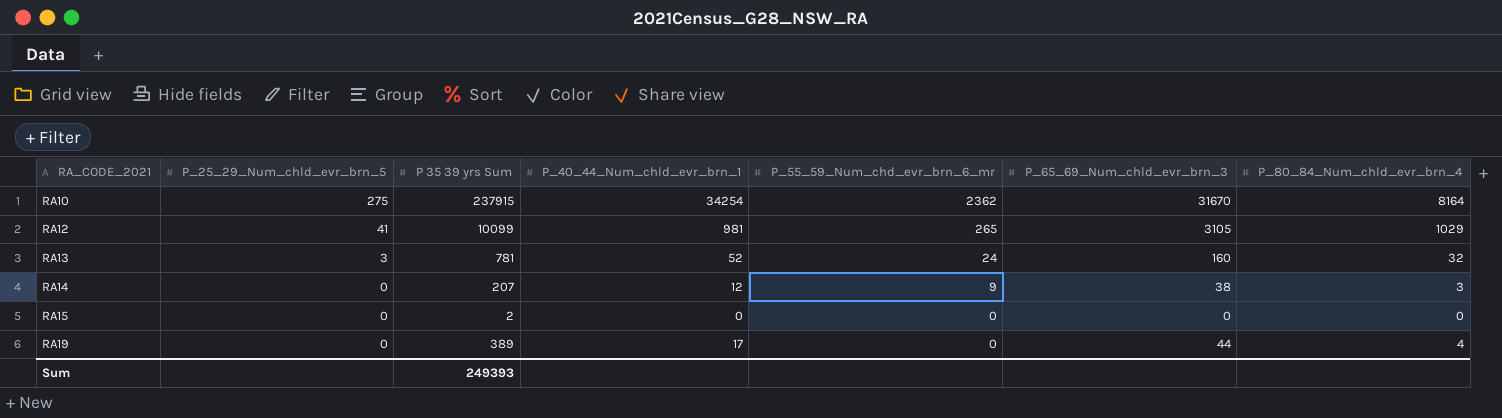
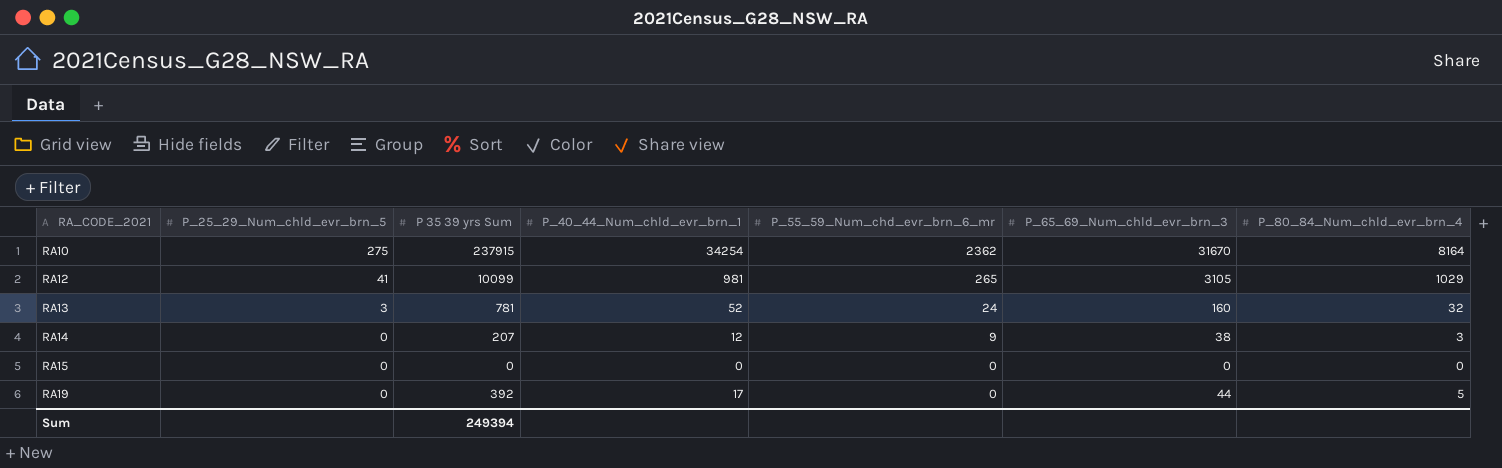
RA15 | P 35 39 yrs Sum: 2 -> 0
RA19 | P 35 39 yrs Sum: 389 -> 392
RA19 | P_80_84_Num_chld_evr_brn_4: 4 -> 5
Sum | P 35 39 yrs Sum: 249393 -> 249394

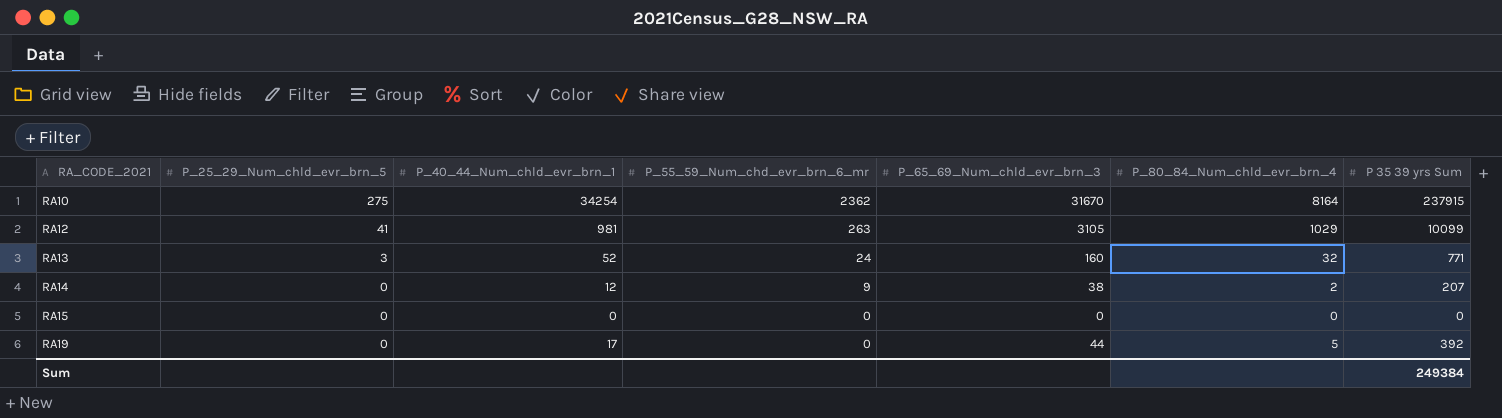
column P 35 39 yrs Sum | position: 3 -> 7
RA12 | P_55_59_Num_chd_evr_brn_6_mr: 265 -> 263
RA13 | P 35 39 yrs Sum: 781 -> 771
RA14 | P_80_84_Num_chld_evr_brn_4: 3 -> 2
Sum | P 35 39 yrs Sum: 249394 -> 249384

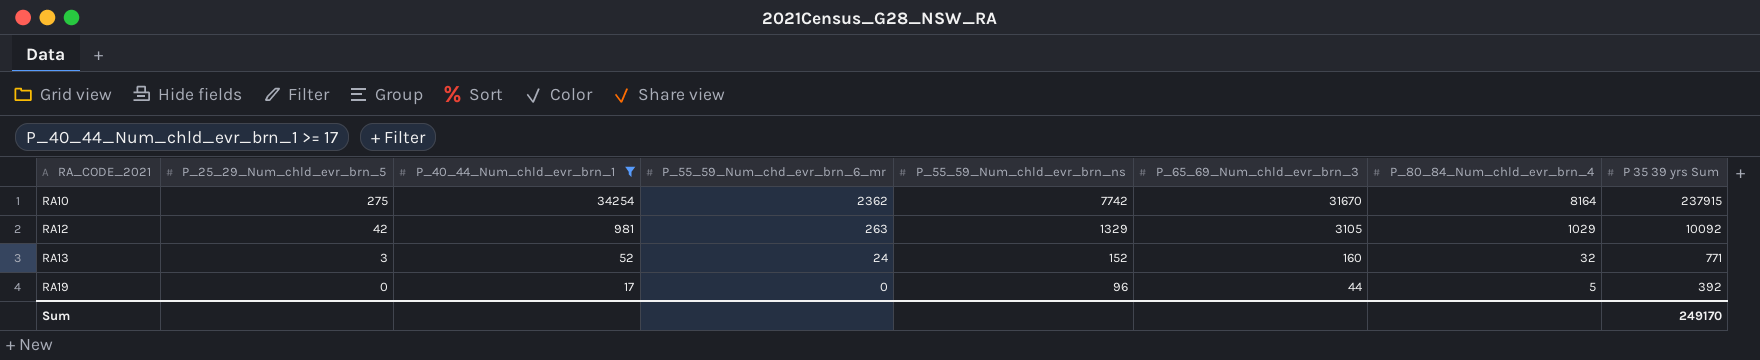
filter: none -> P_40_44_Num_chld_evr_brn_1 >= 17
column P_55_59_Num_chld_evr_brn_ns | position: none -> 5
RA12 | P_25_29_Num_chld_evr_brn_5: 41 -> 42
RA12 | P 35 39 yrs Sum: 10099 -> 10092
Sum | P 35 39 yrs Sum: 249384 -> 249170

